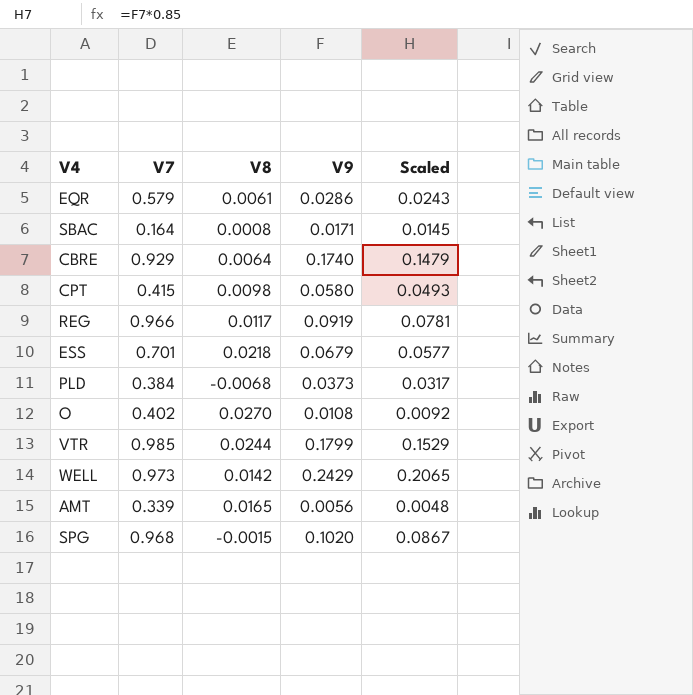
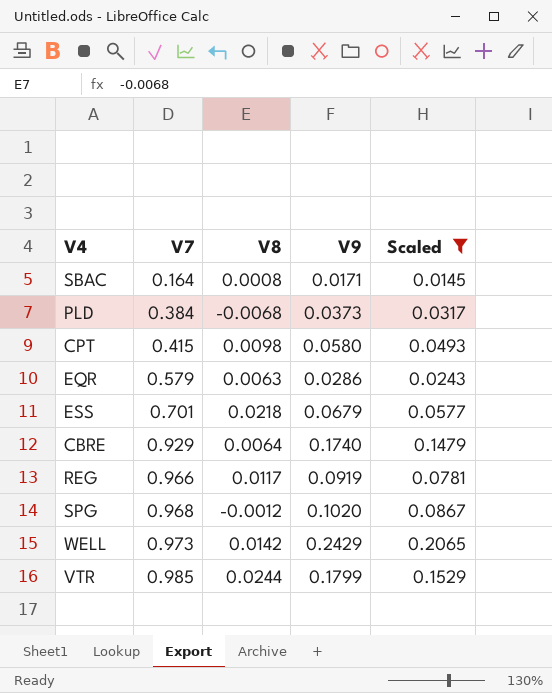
filter: none -> Scaled >= 0.0145
row order: none -> V7 ascending
EQR | V8: 0.0061 -> 0.0063
SPG | V8: -0.0015 -> -0.0012

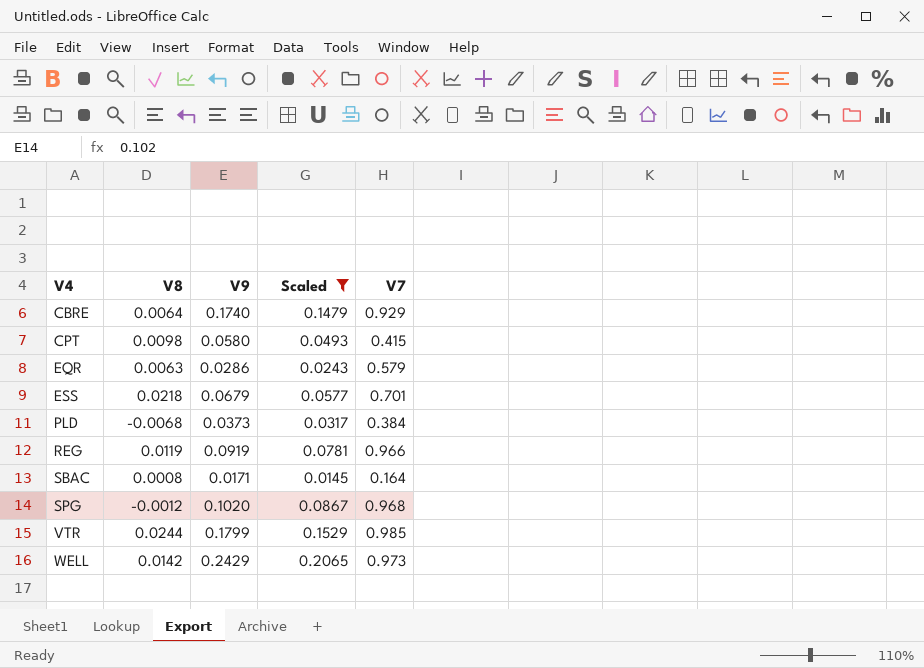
row order: V7 ascending -> V4 ascending
column V7 | position: 2 -> 5
REG | V8: 0.0117 -> 0.0119

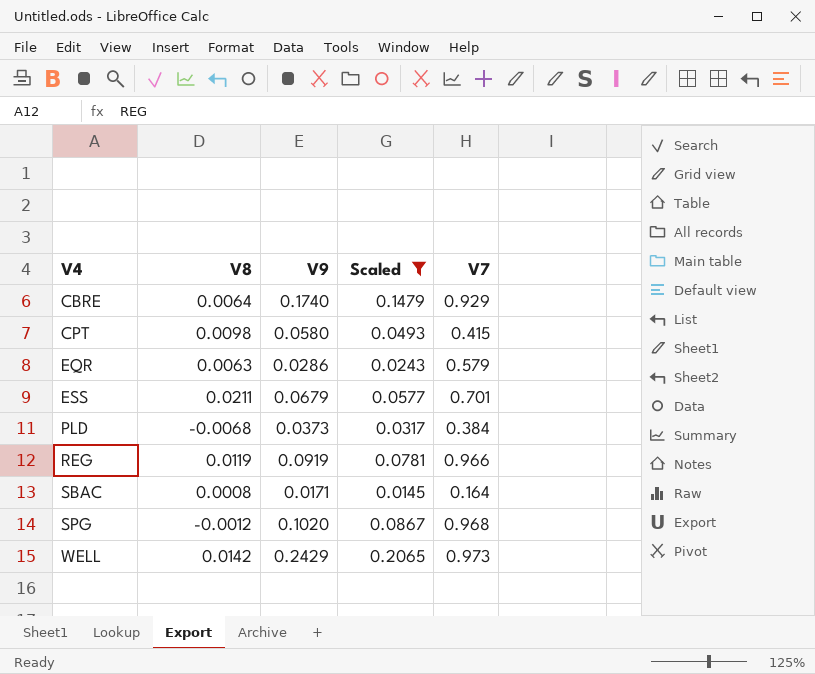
row VTR: 0.0244 | 0.1799 | 0.1529 | 0.985 -> none
ESS | V8: 0.0218 -> 0.0211

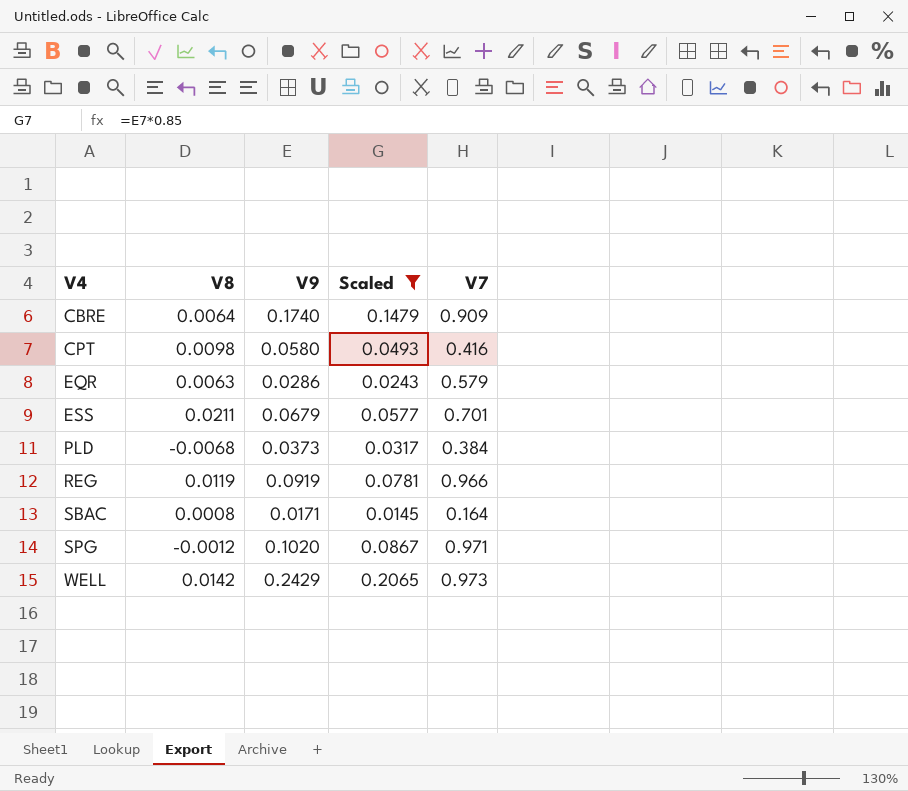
CBRE | V7: 0.929 -> 0.909
CPT | V7: 0.415 -> 0.416
SPG | V7: 0.968 -> 0.971

